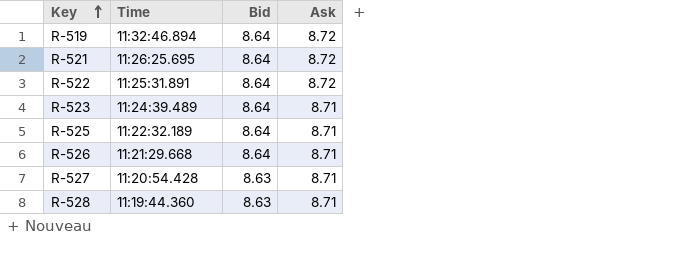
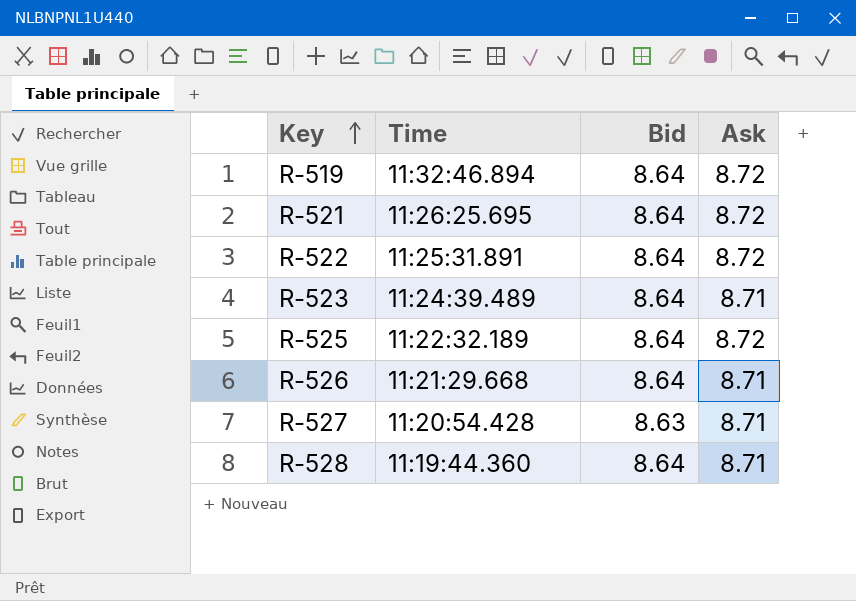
R-525 | Ask: 8.71 -> 8.72
R-528 | Bid: 8.63 -> 8.64

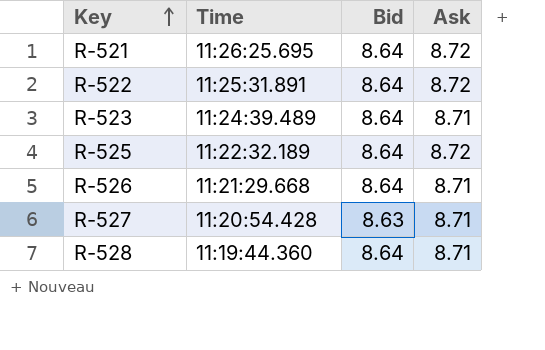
row R-519: 11:32:46.894 | 8.64 | 8.72 -> none

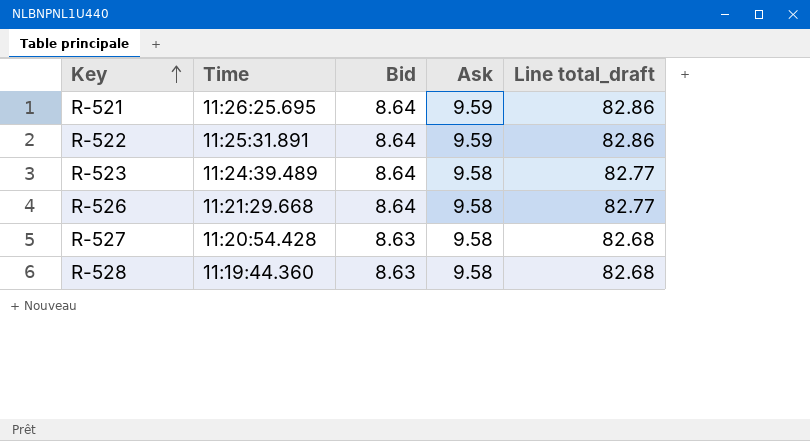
column Line total_draft | formula: none -> [Bid] * [Ask]
row R-525: 11:22:32.189 | 8.64 | 8.72 -> none
R-521 | Ask: 8.72 -> 9.59
R-522 | Ask: 8.72 -> 9.59
R-523 | Ask: 8.71 -> 9.58
R-526 | Ask: 8.71 -> 9.58
R-527 | Ask: 8.71 -> 9.58
R-528 | Bid: 8.64 -> 8.63
R-528 | Ask: 8.71 -> 9.58

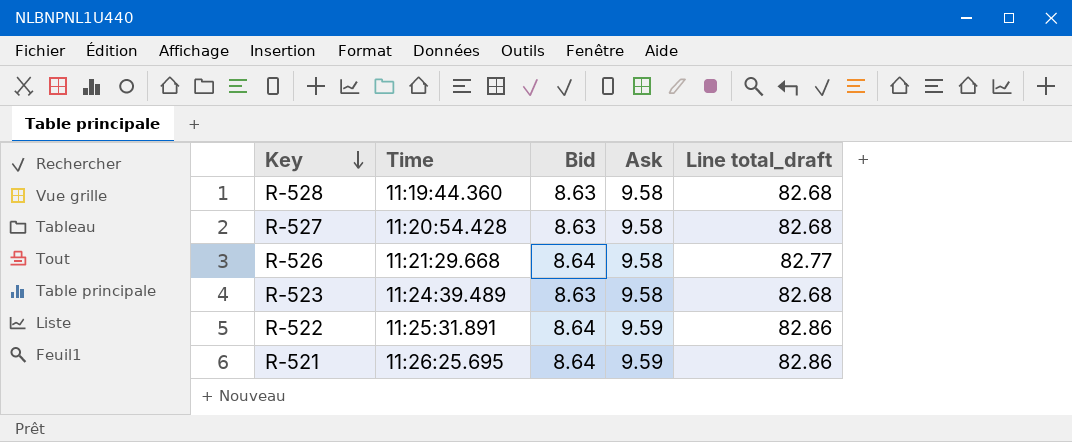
row order: Key ascending -> Key descending
R-523 | Bid: 8.64 -> 8.63
R-523 | Line total_draft: 82.77 -> 82.68

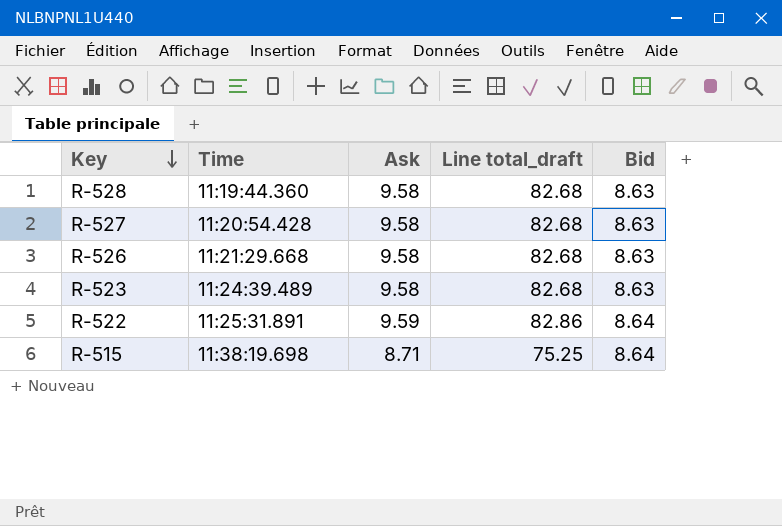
column Bid | position: 3 -> 5
row R-521: 11:26:25.695 | 8.64 | 9.59 | 82.86 -> none
R-526 | Line total_draft: 82.77 -> 82.68
R-526 | Bid: 8.64 -> 8.63
row R-515: none -> 11:38:19.698 | 8.71 | 75.25 | 8.64

